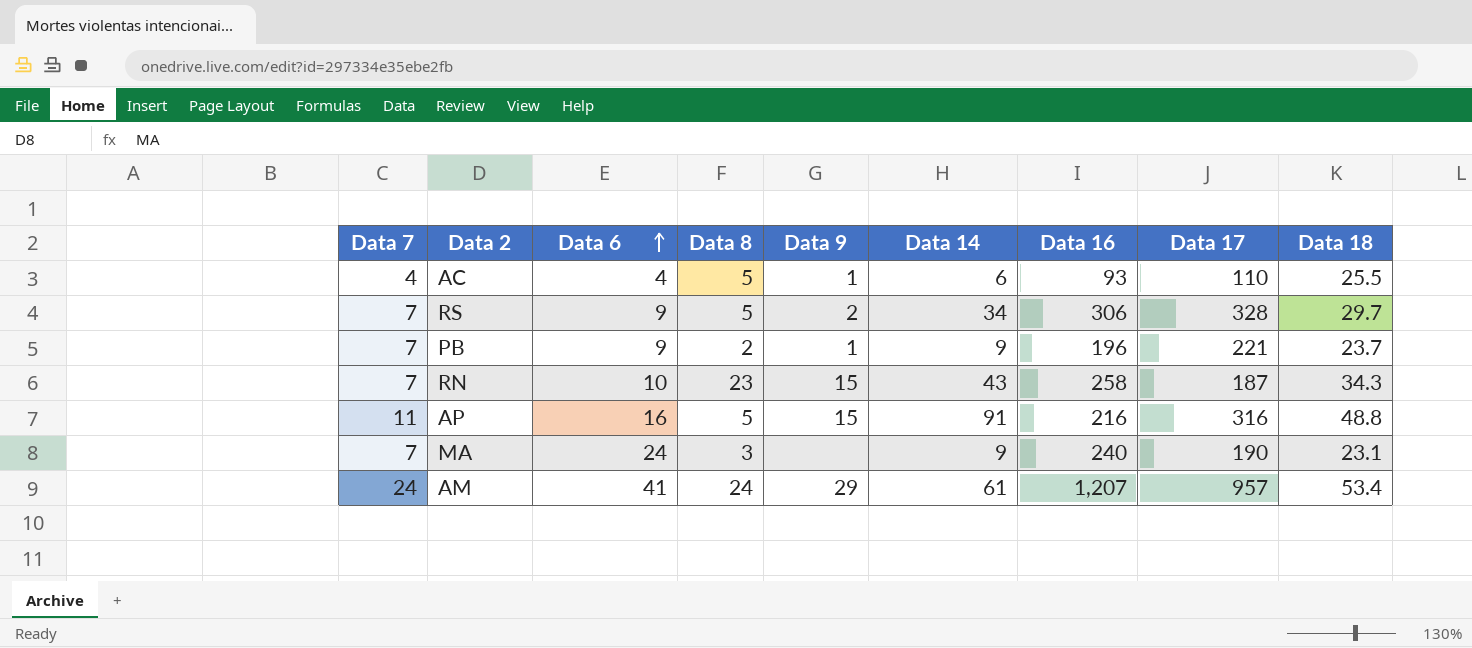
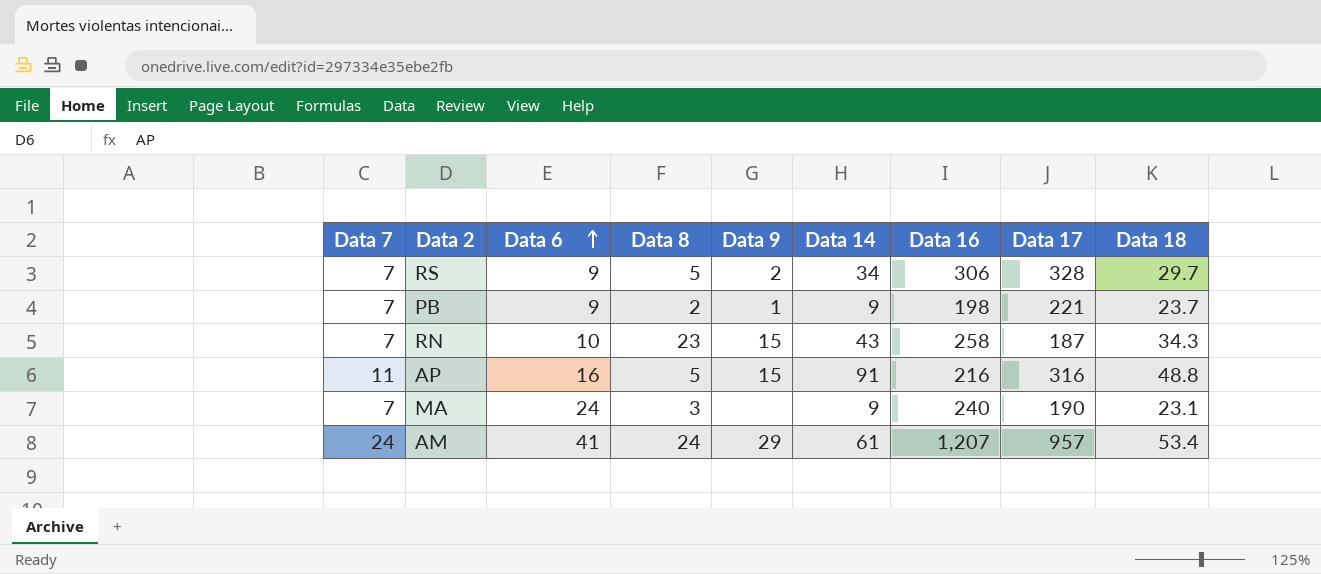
row AC: 4 | 4 | 5 | 1 | 6 | 93 | 110 | 25.5 -> none
PB | Data 16: 196 -> 198

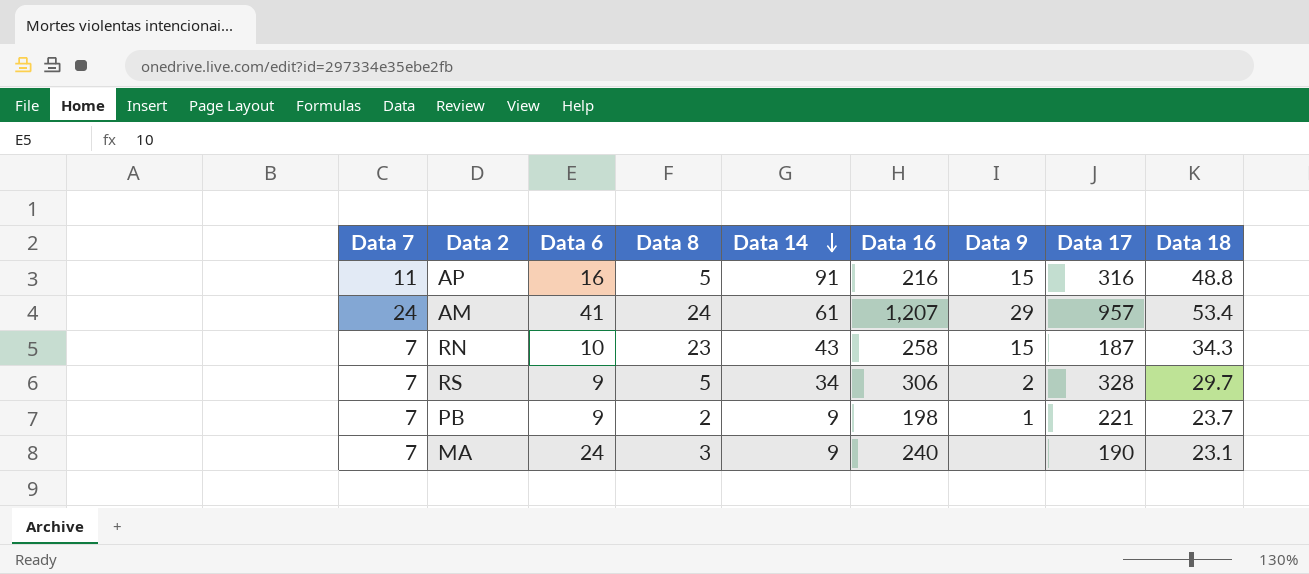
row order: Data 6 ascending -> Data 14 descending
column Data 9 | position: 5 -> 7

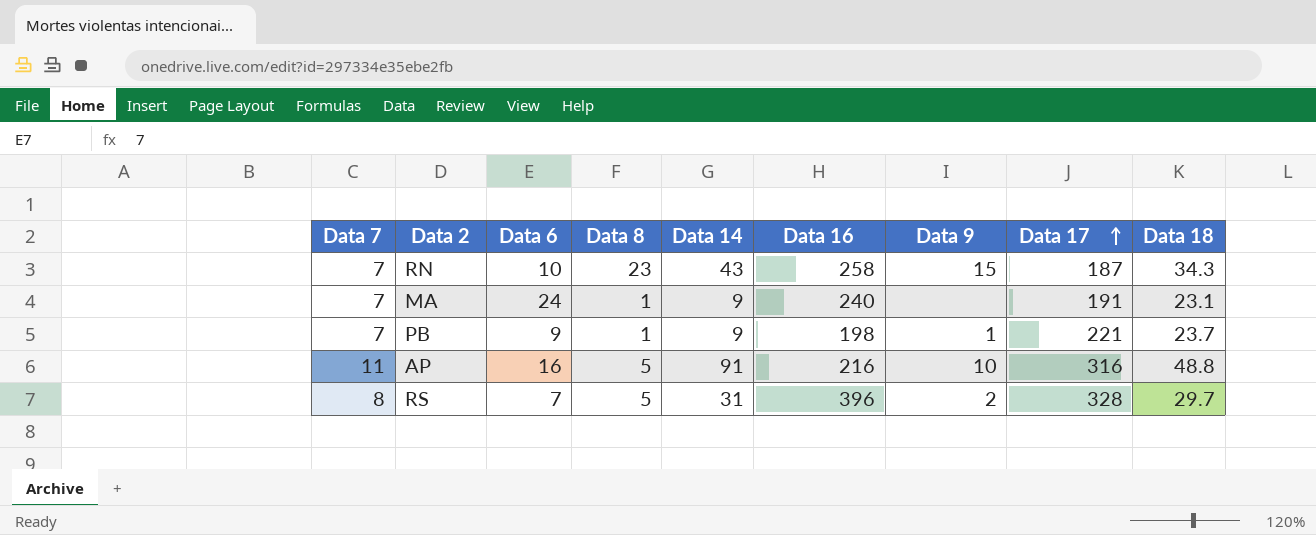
row order: Data 14 descending -> Data 17 ascending
row AM: 24 | 41 | 24 | 61 | 1,207 | 29 | 957 | 53.4 -> none
MA | Data 8: 3 -> 1
MA | Data 17: 190 -> 191
PB | Data 8: 2 -> 1
AP | Data 9: 15 -> 10
RS | Data 7: 7 -> 8
RS | Data 6: 9 -> 7
RS | Data 14: 34 -> 31
RS | Data 16: 306 -> 396

